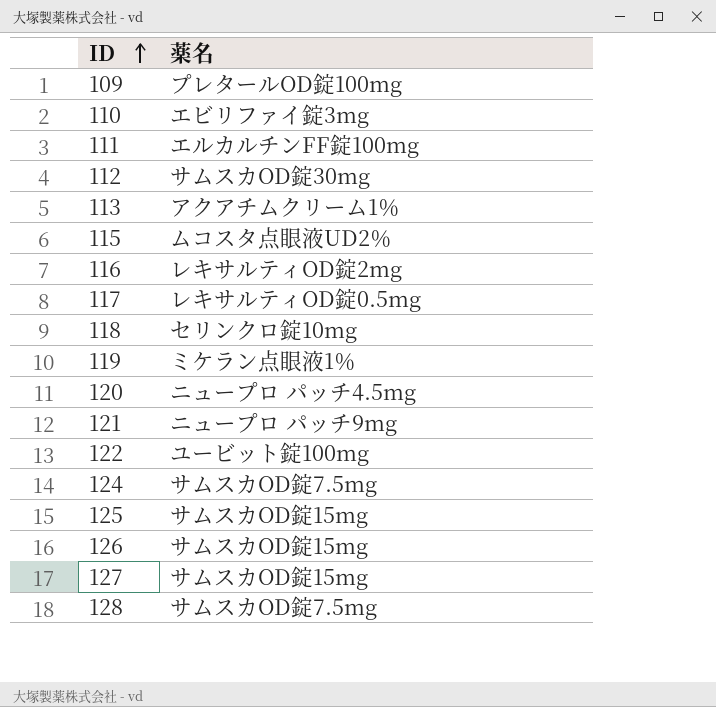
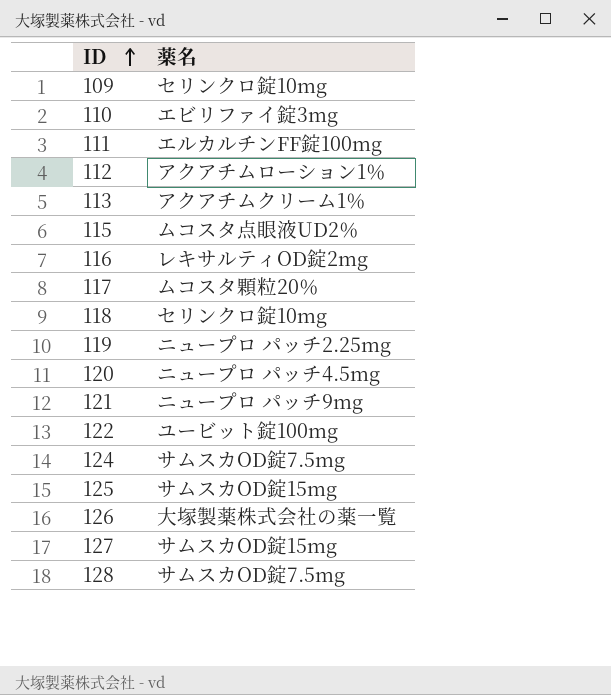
109 | 薬名: プレタールOD錠100mg -> セリンクロ錠10mg
112 | 薬名: サムスカOD錠30mg -> アクアチムローション1％
117 | 薬名: レキサルティOD錠0.5mg -> ムコスタ顆粒20％
119 | 薬名: ミケラン点眼液1％ -> ニュープロ パッチ2.25mg
126 | 薬名: サムスカOD錠15mg -> 大塚製薬株式会社の薬一覧

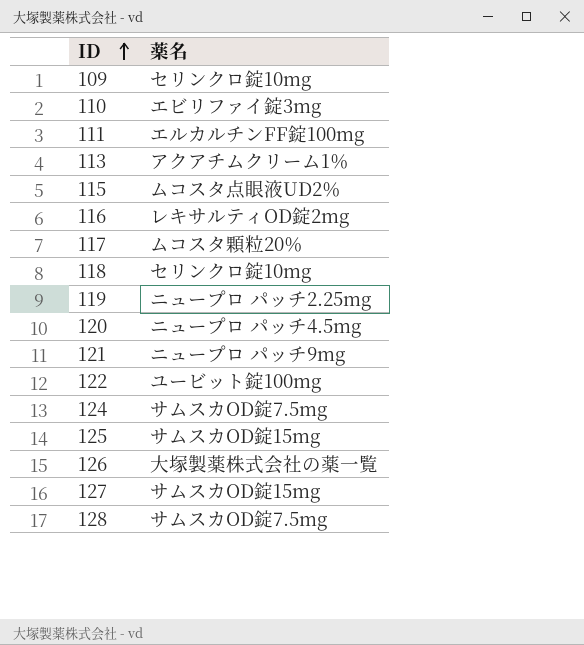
row 112: アクアチムローション1％ -> none

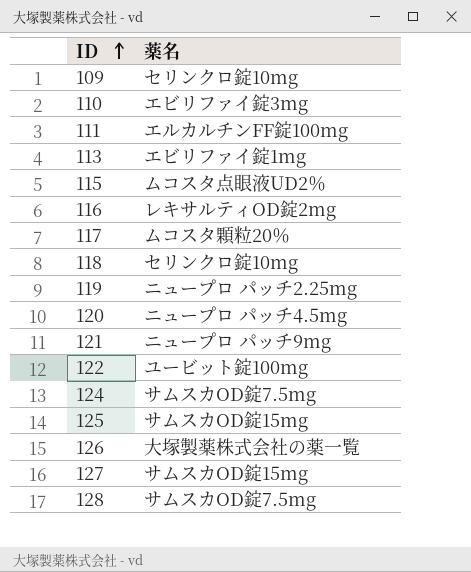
113 | 薬名: アクアチムクリーム1％ -> エビリファイ錠1mg

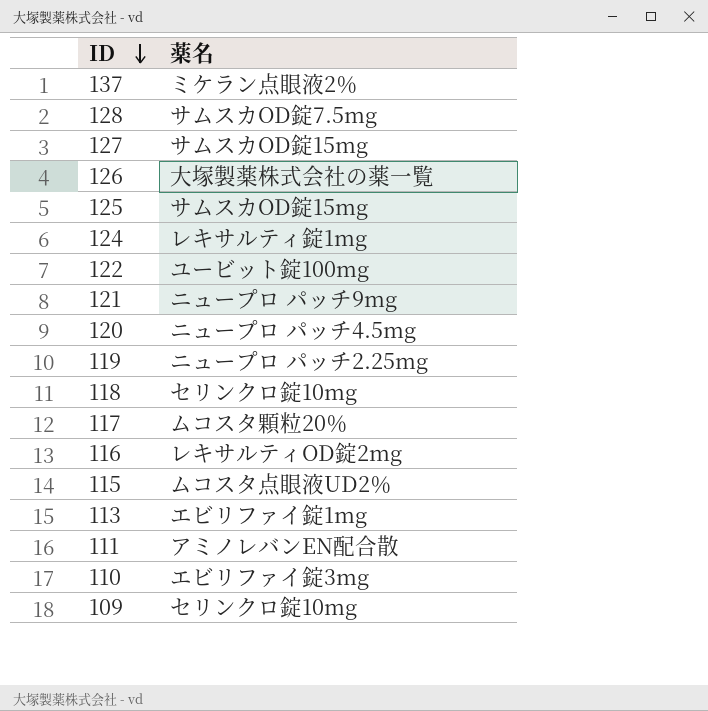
row order: ID ascending -> ID descending
row 137: none -> ミケラン点眼液2％
124 | 薬名: サムスカOD錠7.5mg -> レキサルティ錠1mg
111 | 薬名: エルカルチンFF錠100mg -> アミノレバンEN配合散

